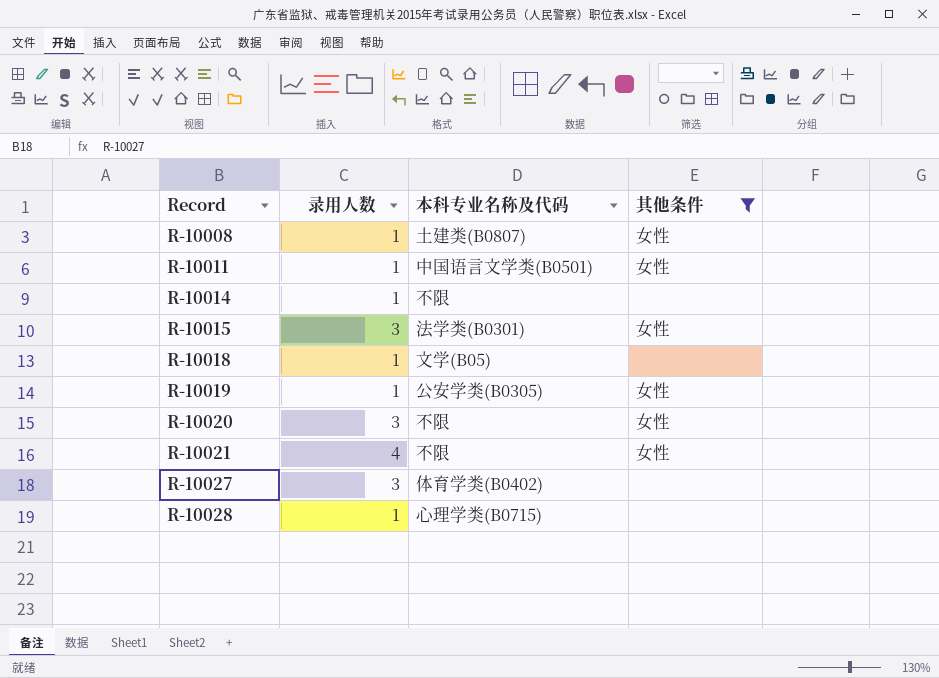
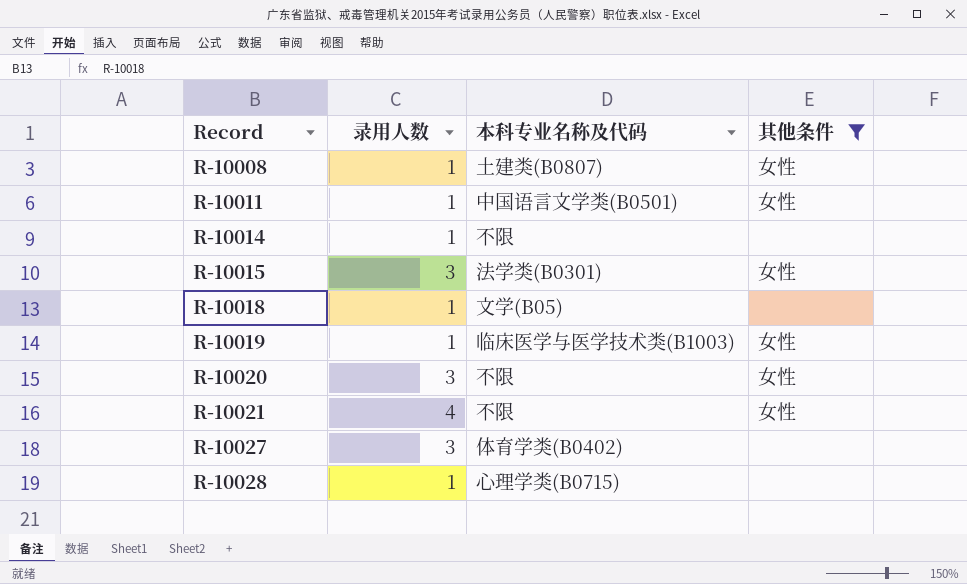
R-10019 | 本科专业名称及代码: 公安学类(B0305) -> 临床医学与医学技术类(B1003)

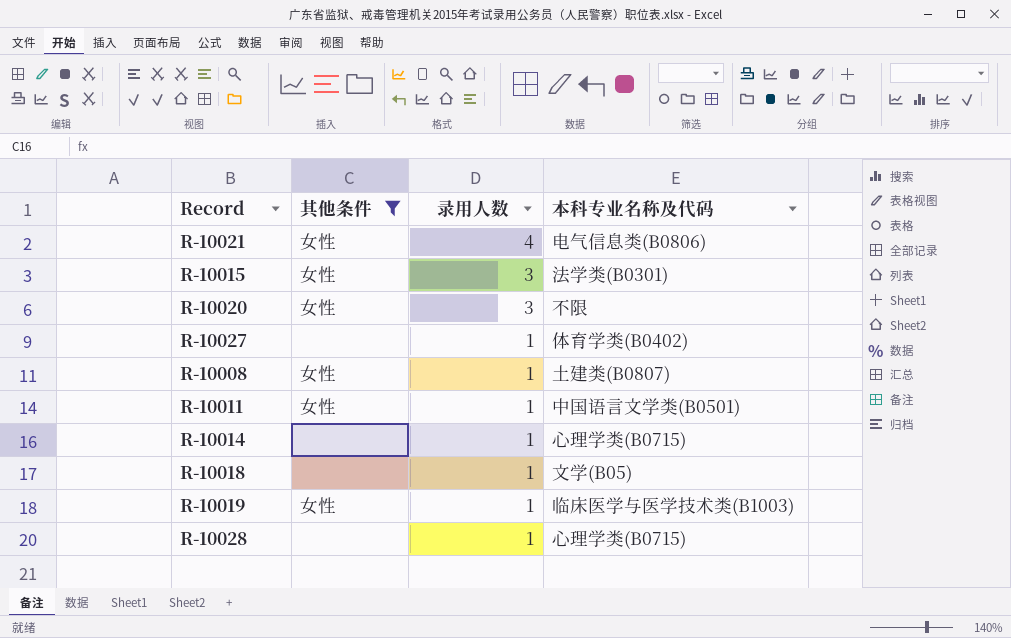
row order: Record ascending -> 录用人数 descending
column 其他条件 | position: 4 -> 2
R-10021 | 本科专业名称及代码: 不限 -> 电气信息类(B0806)
R-10027 | 录用人数: 3 -> 1
R-10014 | 本科专业名称及代码: 不限 -> 心理学类(B0715)

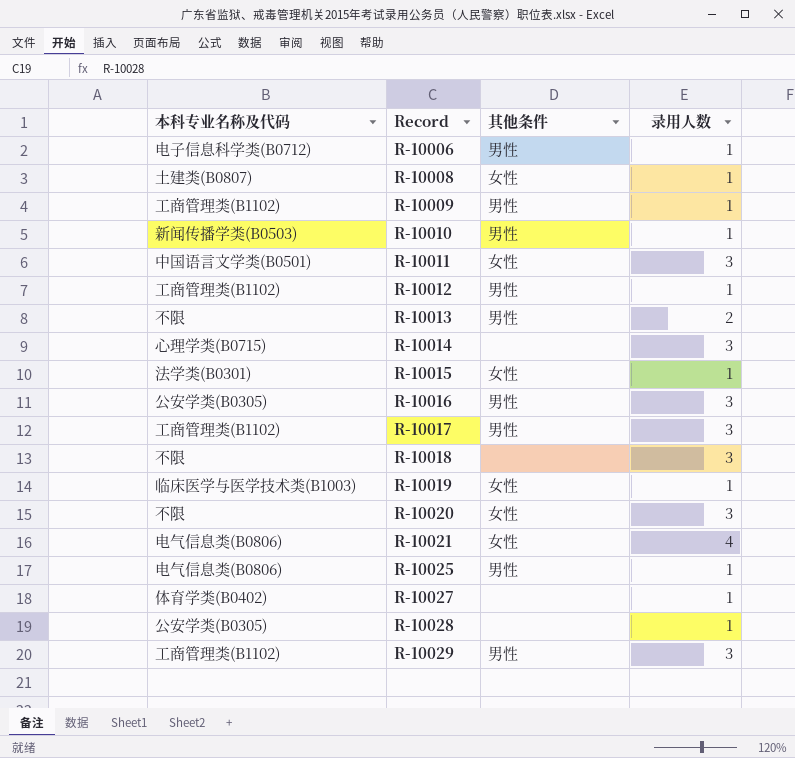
filter: 其他条件 != 男性 -> none
row order: 录用人数 descending -> Record ascending
column 本科专业名称及代码 | position: 4 -> 1
R-10011 | 录用人数: 1 -> 3
R-10014 | 录用人数: 1 -> 3
R-10015 | 录用人数: 3 -> 1
R-10018 | 本科专业名称及代码: 文学(B05) -> 不限
R-10018 | 录用人数: 1 -> 3
R-10028 | 本科专业名称及代码: 心理学类(B0715) -> 公安学类(B0305)

